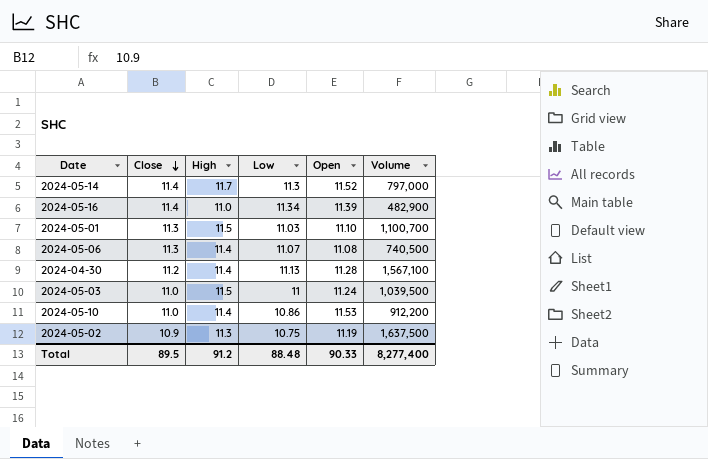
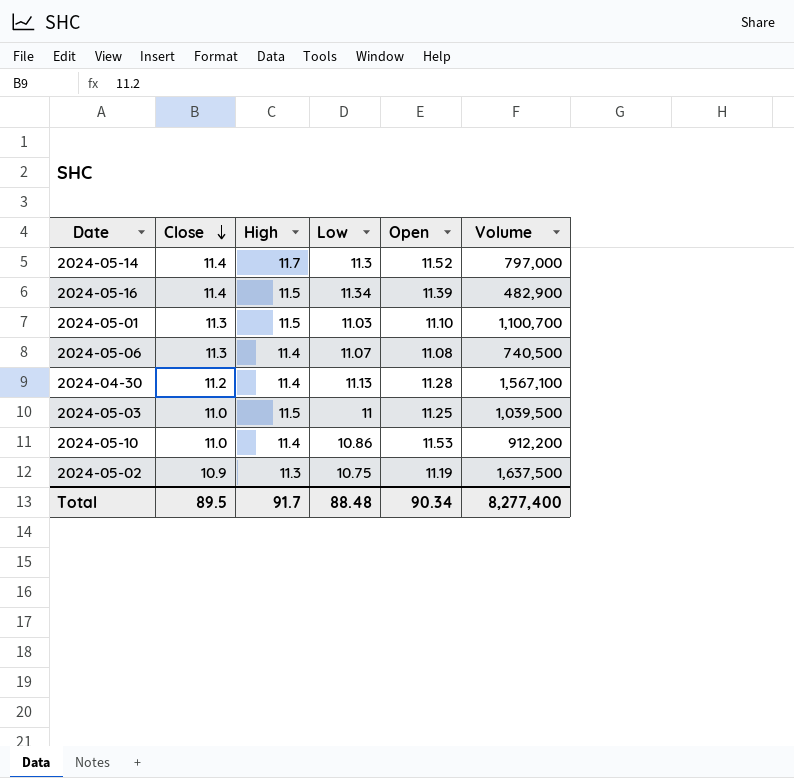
2024-05-16 | High: 11.0 -> 11.5
2024-05-03 | Open: 11.24 -> 11.25
Total | High: 91.2 -> 91.7
Total | Open: 90.33 -> 90.34

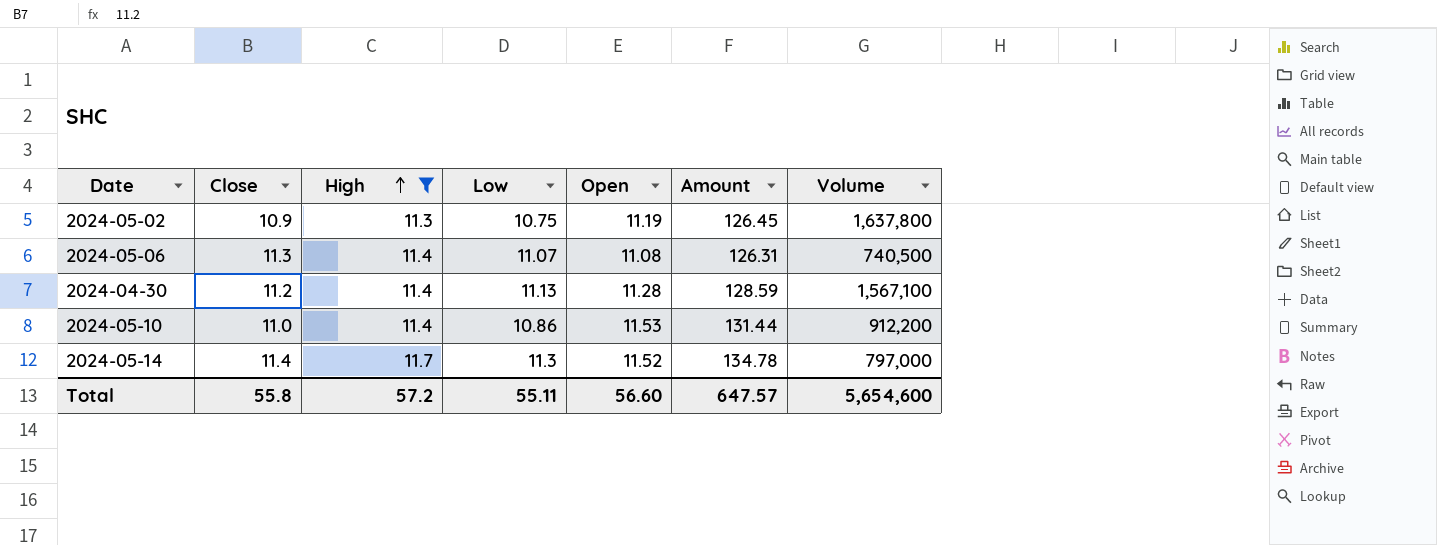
filter: none -> High != 11.5
row order: Close descending -> High ascending
column Amount | formula: none -> [High] * [Open]
2024-05-02 | Volume: 1,637,500 -> 1,637,800
Total | Close: 89.5 -> 55.8
Total | High: 91.7 -> 57.2
Total | Low: 88.48 -> 55.11
Total | Open: 90.34 -> 56.60
Total | Volume: 8,277,400 -> 5,654,600

